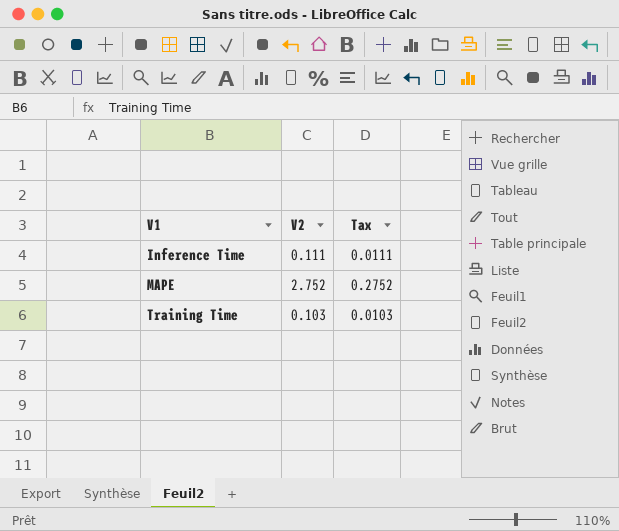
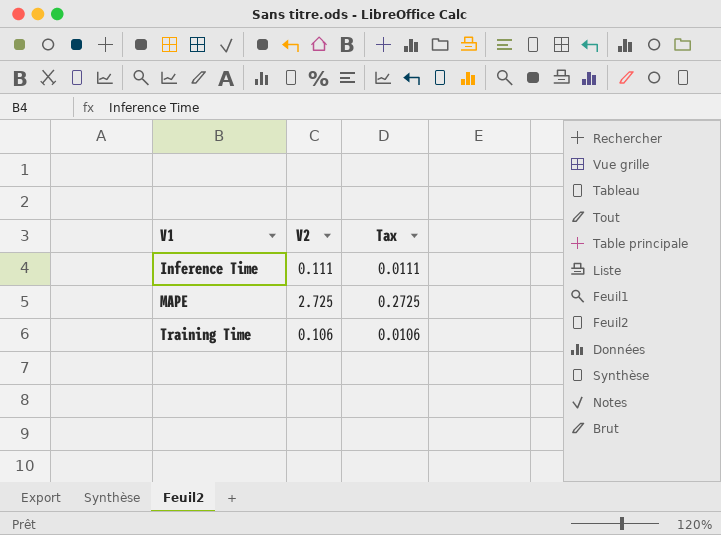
MAPE | V2: 2.752 -> 2.725
MAPE | Tax: 0.2752 -> 0.2725
Training Time | V2: 0.103 -> 0.106
Training Time | Tax: 0.0103 -> 0.0106

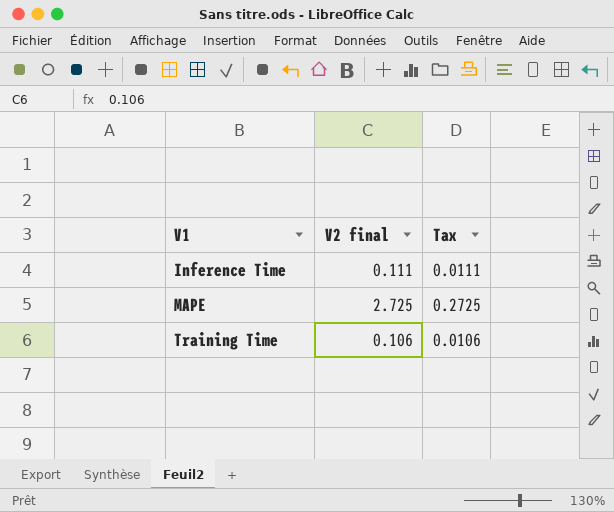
column name: V2 -> V2 final

